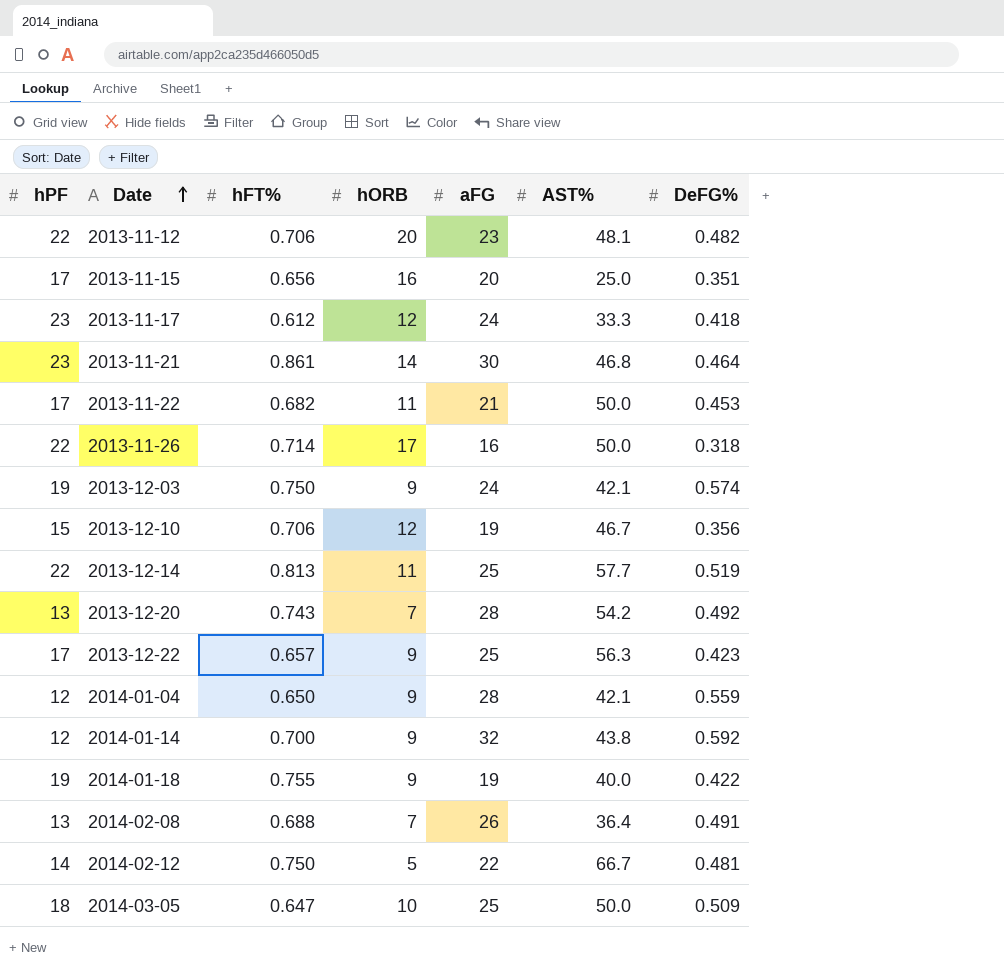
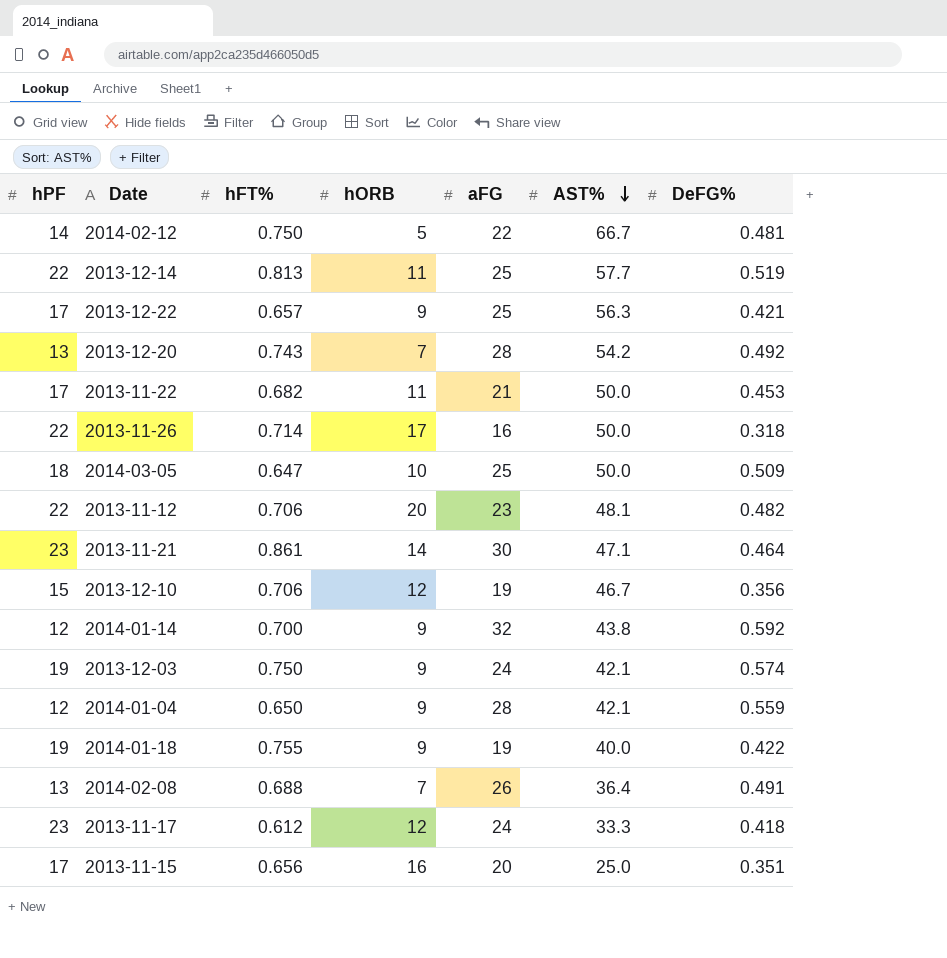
row order: Date ascending -> AST% descending
2013-12-22 | DeFG%: 0.423 -> 0.421
2013-11-21 | AST%: 46.8 -> 47.1

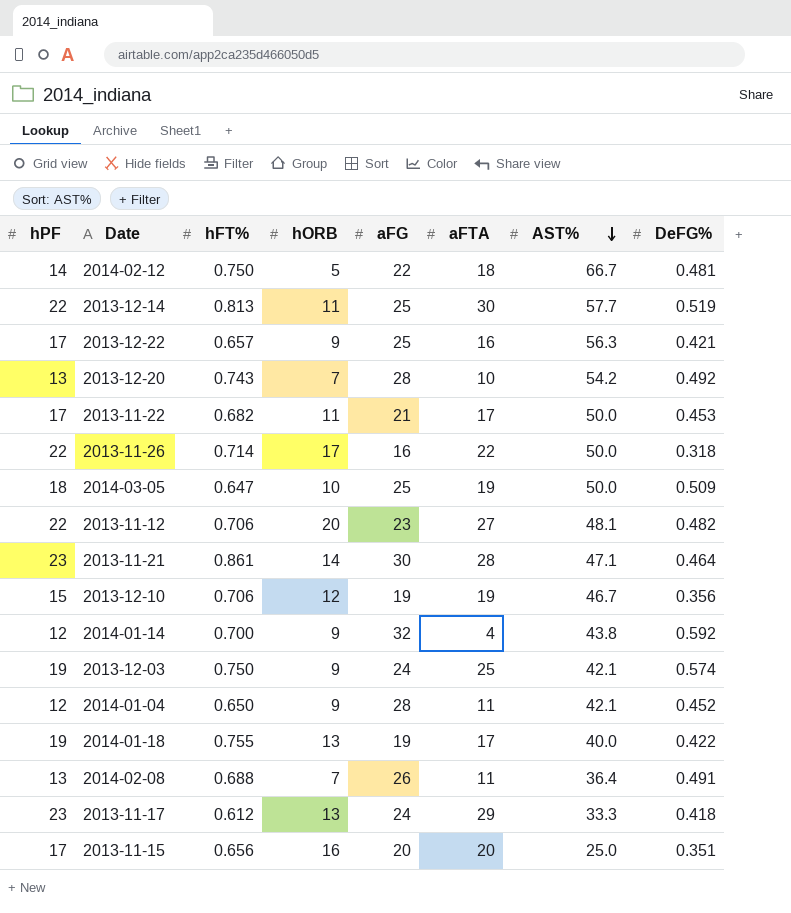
column aFTA | position: none -> 6
2014-01-04 | DeFG%: 0.559 -> 0.452
2014-01-18 | hORB: 9 -> 13
2013-11-17 | hORB: 12 -> 13

